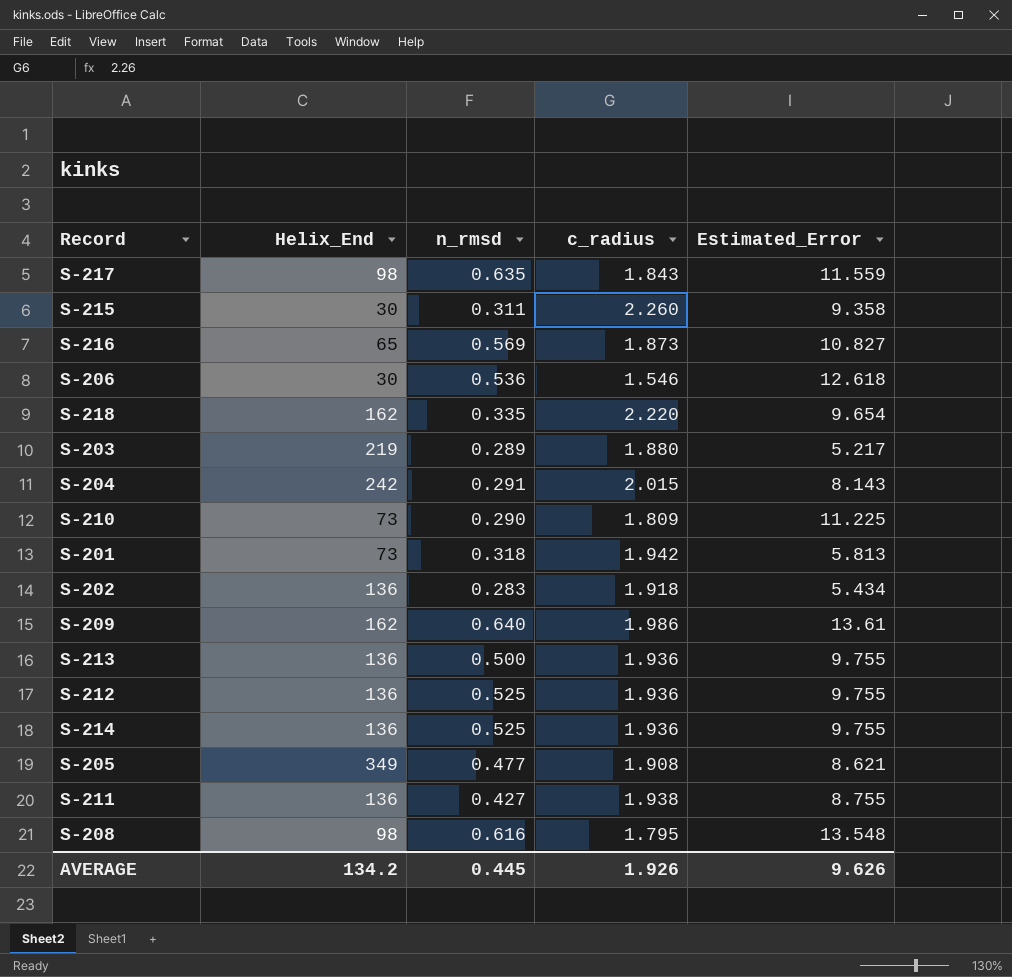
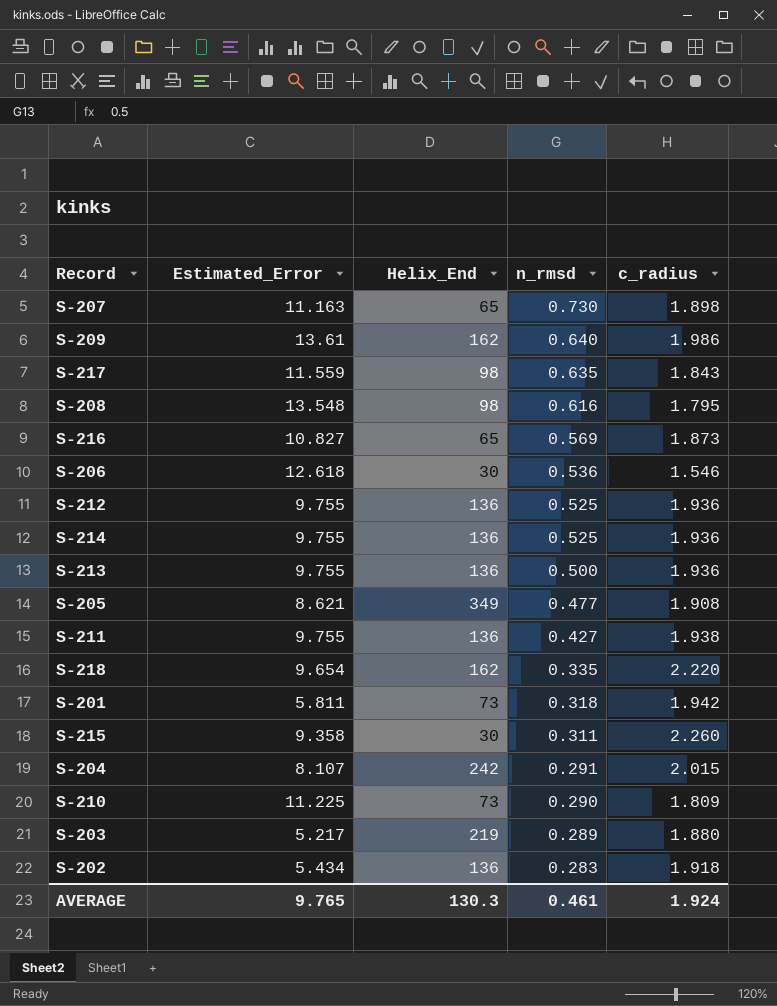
row order: none -> n_rmsd descending
column Estimated_Error | position: 5 -> 2
row S-207: none -> 11.163 | 65 | 0.730 | 1.898
S-211 | Estimated_Error: 8.755 -> 9.755
S-201 | Estimated_Error: 5.813 -> 5.811
S-204 | Estimated_Error: 8.143 -> 8.107
AVERAGE | Estimated_Error: 9.626 -> 9.765
AVERAGE | Helix_End: 134.2 -> 130.3
AVERAGE | n_rmsd: 0.445 -> 0.461
AVERAGE | c_radius: 1.926 -> 1.924

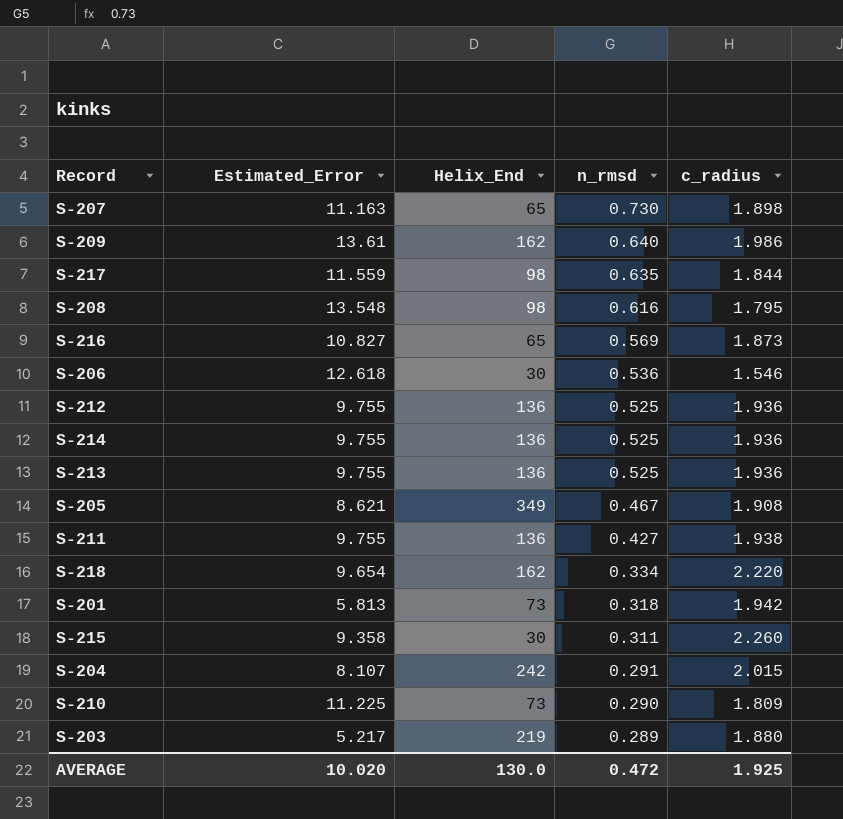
row S-202: 5.434 | 136 | 0.283 | 1.918 -> none
S-217 | c_radius: 1.843 -> 1.844
S-213 | n_rmsd: 0.500 -> 0.525
S-205 | n_rmsd: 0.477 -> 0.467
S-218 | n_rmsd: 0.335 -> 0.334
S-201 | Estimated_Error: 5.811 -> 5.813
AVERAGE | Estimated_Error: 9.765 -> 10.020
AVERAGE | Helix_End: 130.3 -> 130.0
AVERAGE | n_rmsd: 0.461 -> 0.472
AVERAGE | c_radius: 1.924 -> 1.925

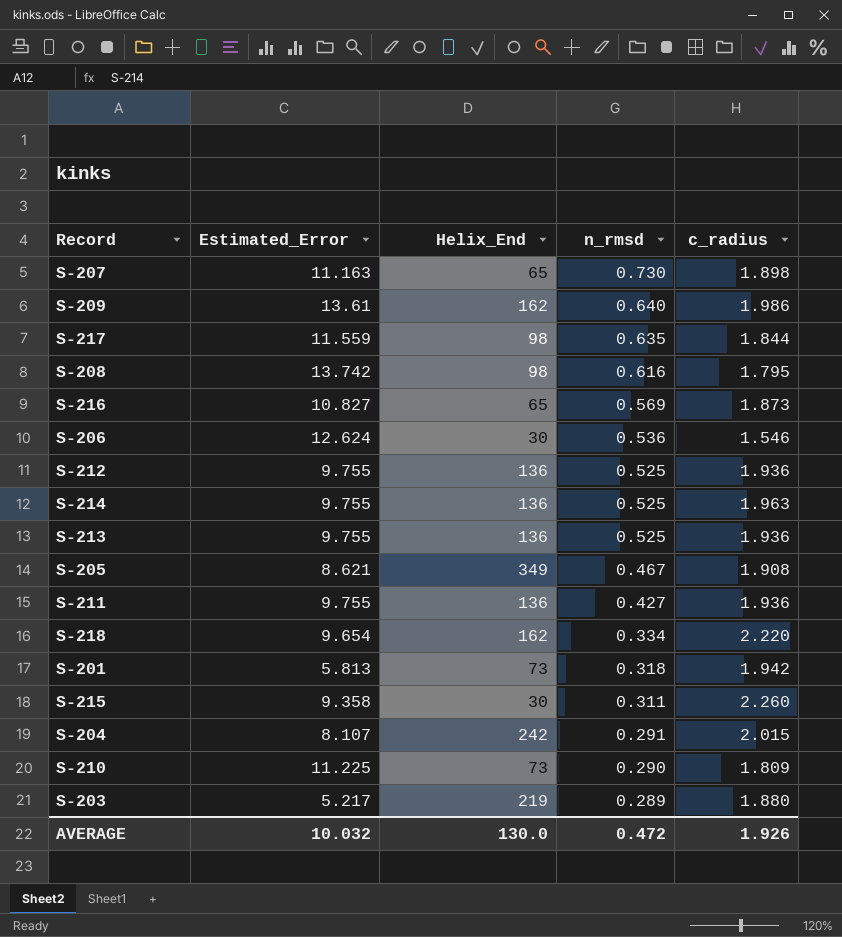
S-208 | Estimated_Error: 13.548 -> 13.742
S-206 | Estimated_Error: 12.618 -> 12.624
S-214 | c_radius: 1.936 -> 1.963
S-211 | c_radius: 1.938 -> 1.936
AVERAGE | Estimated_Error: 10.020 -> 10.032
AVERAGE | c_radius: 1.925 -> 1.926

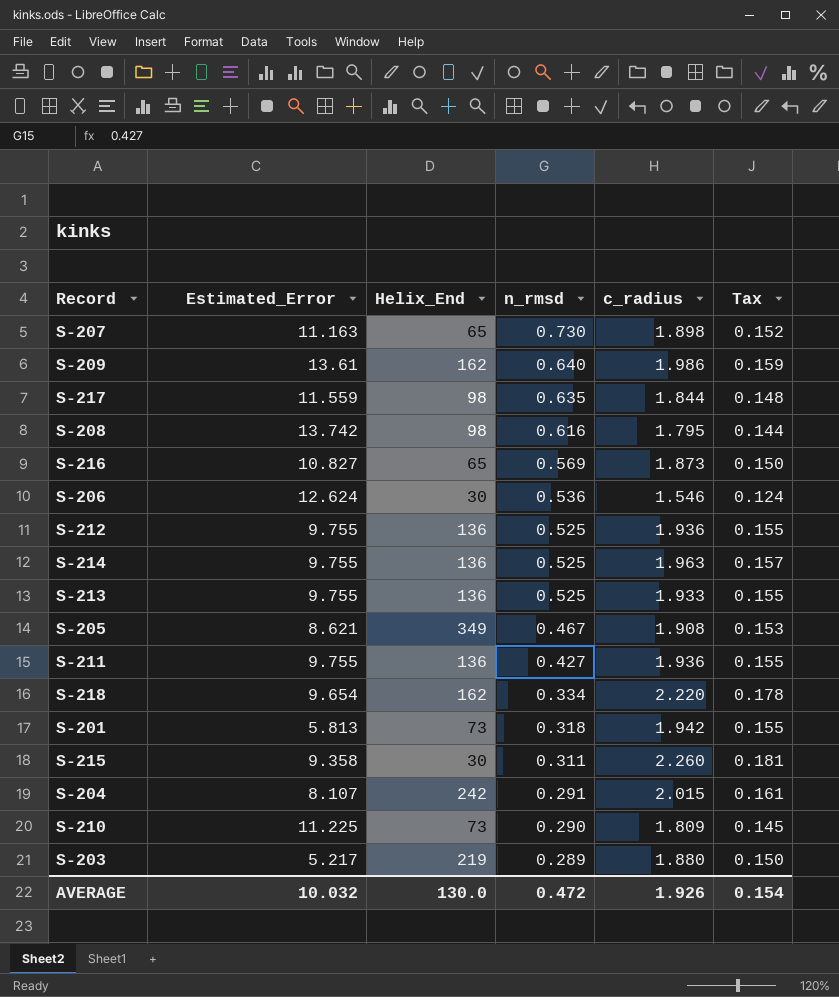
column Tax | formula: none -> [c_radius] * 0.08
S-213 | c_radius: 1.936 -> 1.933

